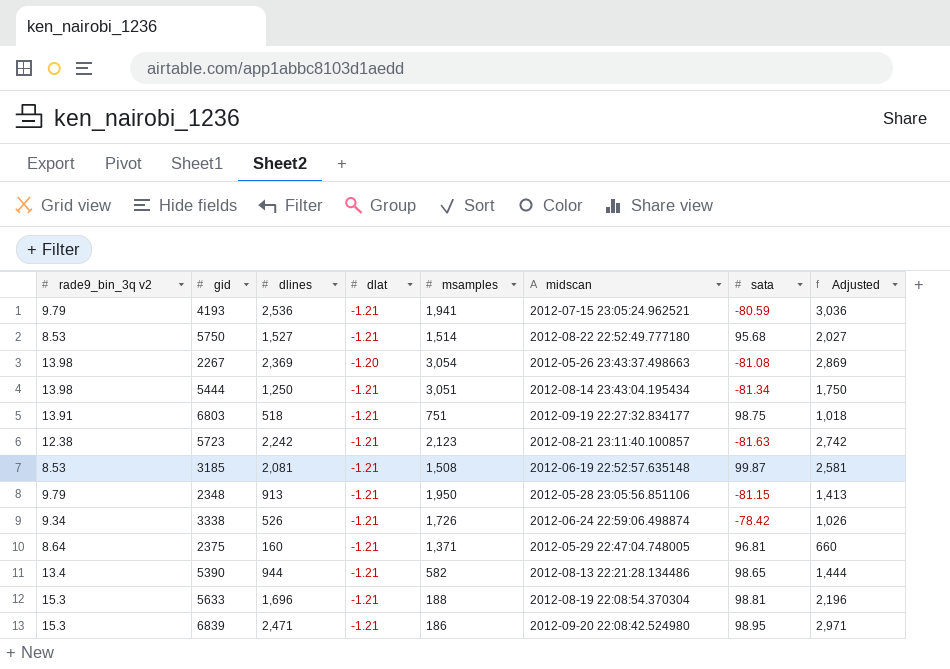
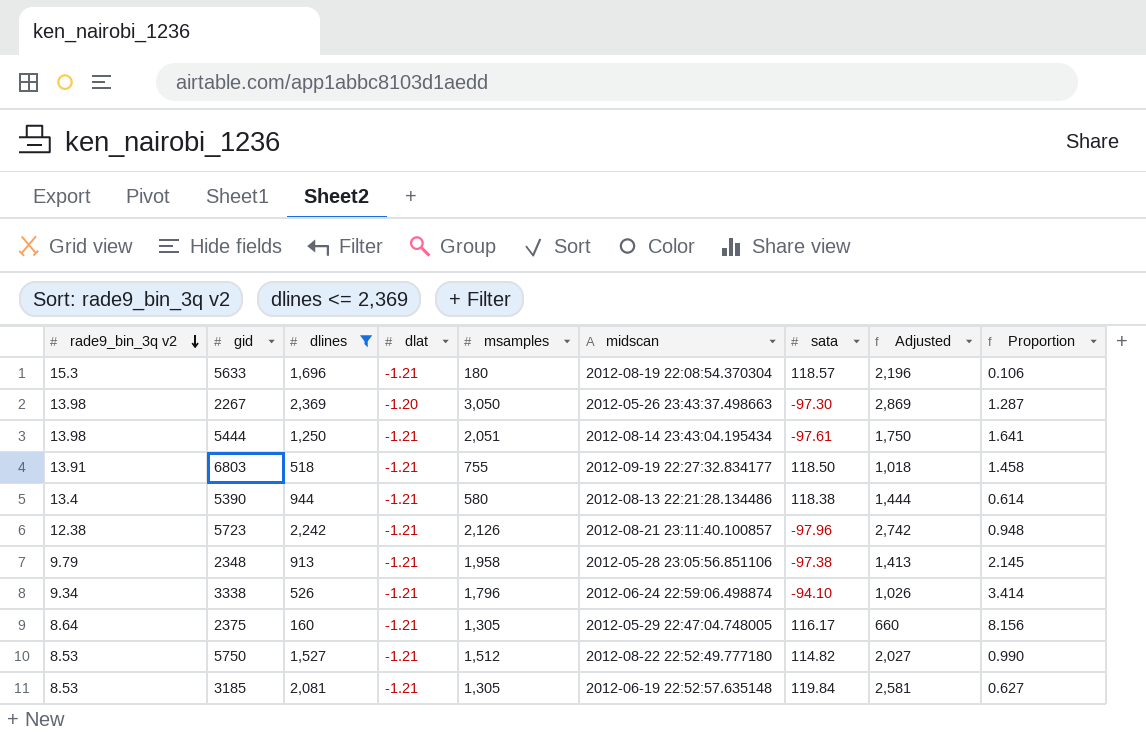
filter: none -> dlines <= 2,369
row order: none -> rade9_bin_3q v2 descending
column Proportion | formula: none -> [msamples] / [dlines]
5633 | msamples: 188 -> 180
5633 | sata: 98.81 -> 118.57
2267 | msamples: 3,054 -> 3,050
2267 | sata: -81.08 -> -97.30
5444 | msamples: 3,051 -> 2,051
5444 | sata: -81.34 -> -97.61
6803 | msamples: 751 -> 755
6803 | sata: 98.75 -> 118.50
5390 | msamples: 582 -> 580
5390 | sata: 98.65 -> 118.38
5723 | msamples: 2,123 -> 2,126
5723 | sata: -81.63 -> -97.96
2348 | msamples: 1,950 -> 1,958
2348 | sata: -81.15 -> -97.38
3338 | msamples: 1,726 -> 1,796
3338 | sata: -78.42 -> -94.10
2375 | msamples: 1,371 -> 1,305
2375 | sata: 96.81 -> 116.17
5750 | msamples: 1,514 -> 1,512
5750 | sata: 95.68 -> 114.82
3185 | msamples: 1,508 -> 1,305
3185 | sata: 99.87 -> 119.84

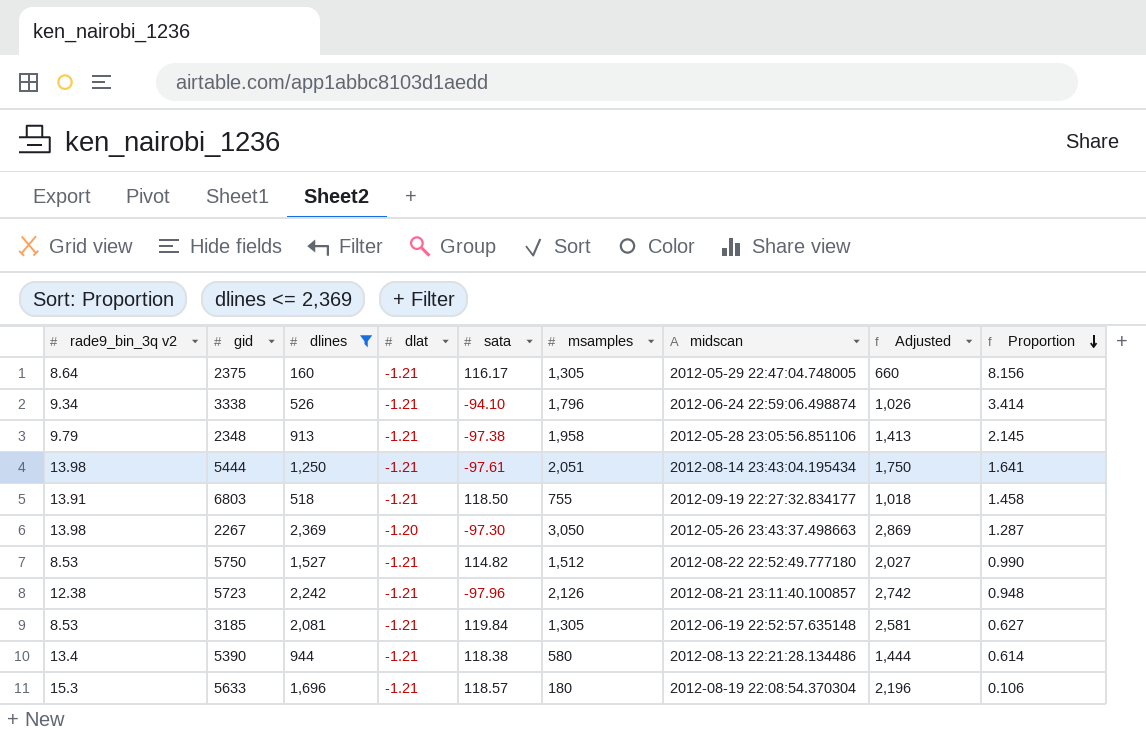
row order: rade9_bin_3q v2 descending -> Proportion descending
column sata | position: 7 -> 5

